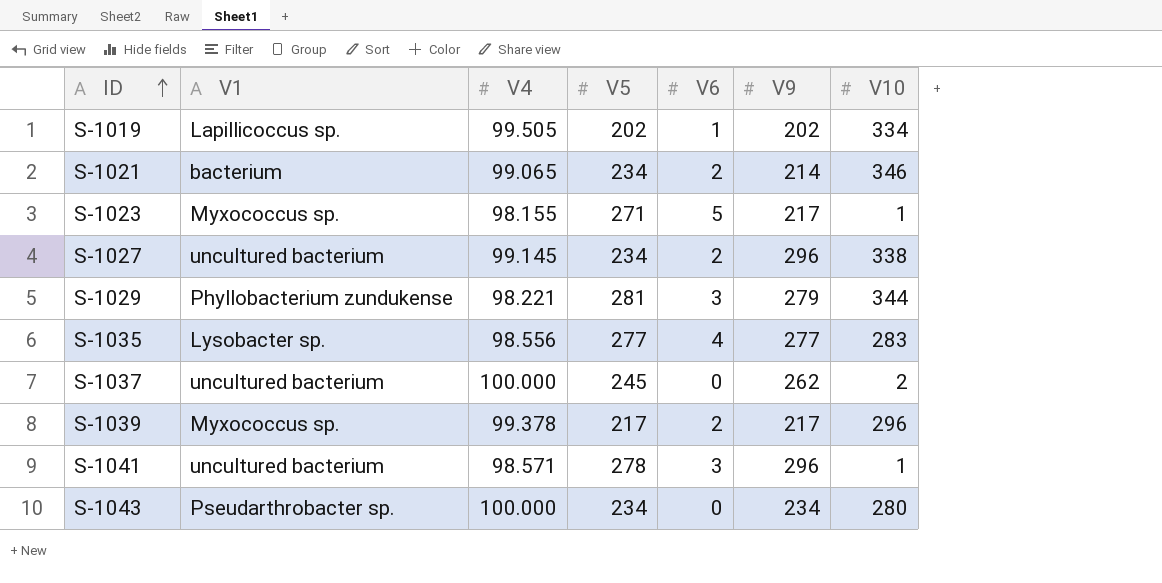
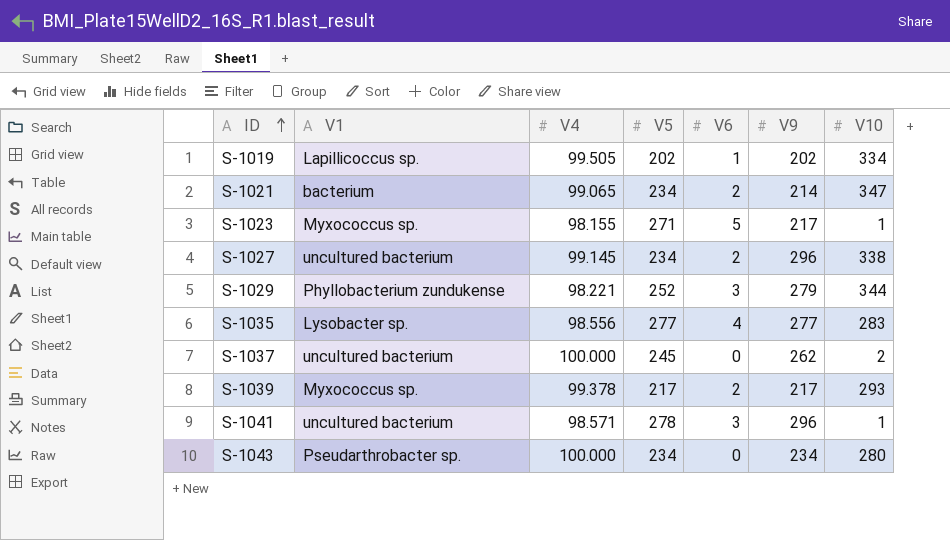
S-1021 | V10: 346 -> 347
S-1029 | V5: 281 -> 252
S-1039 | V10: 296 -> 293

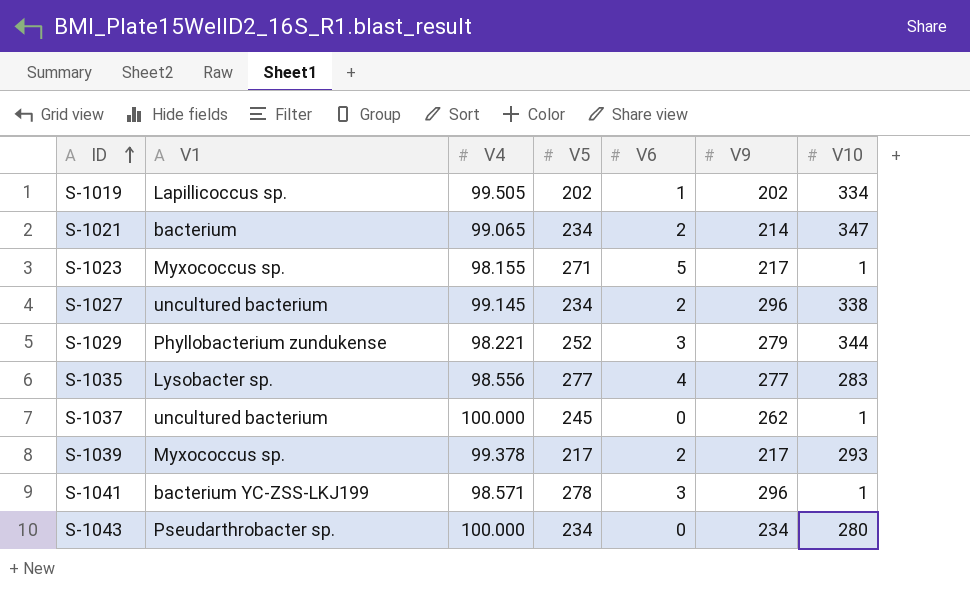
S-1037 | V10: 2 -> 1
S-1041 | V1: uncultured bacterium -> bacterium YC-ZSS-LKJ199

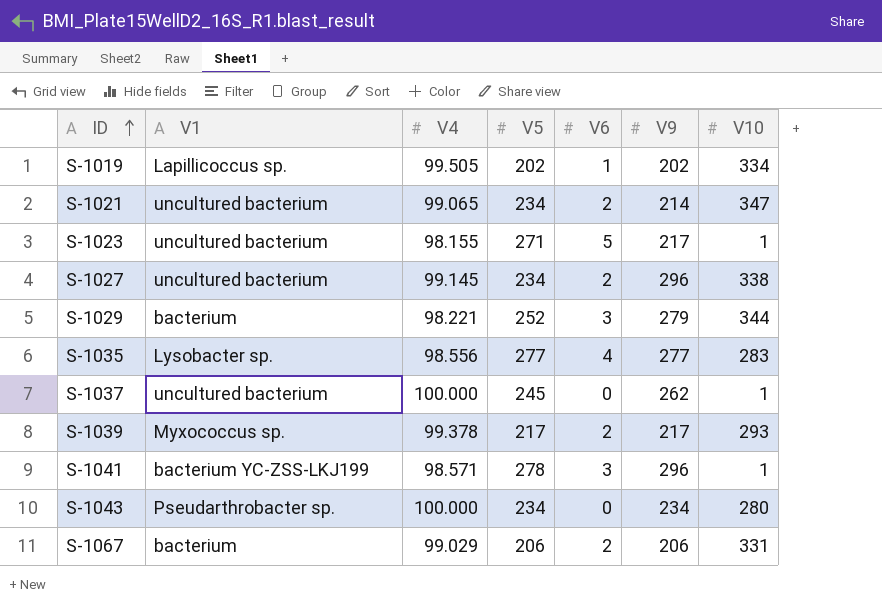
S-1021 | V1: bacterium -> uncultured bacterium
S-1023 | V1: Myxococcus sp. -> uncultured bacterium
S-1029 | V1: Phyllobacterium zundukense -> bacterium
row S-1067: none -> bacterium | 99.029 | 206 | 2 | 206 | 331

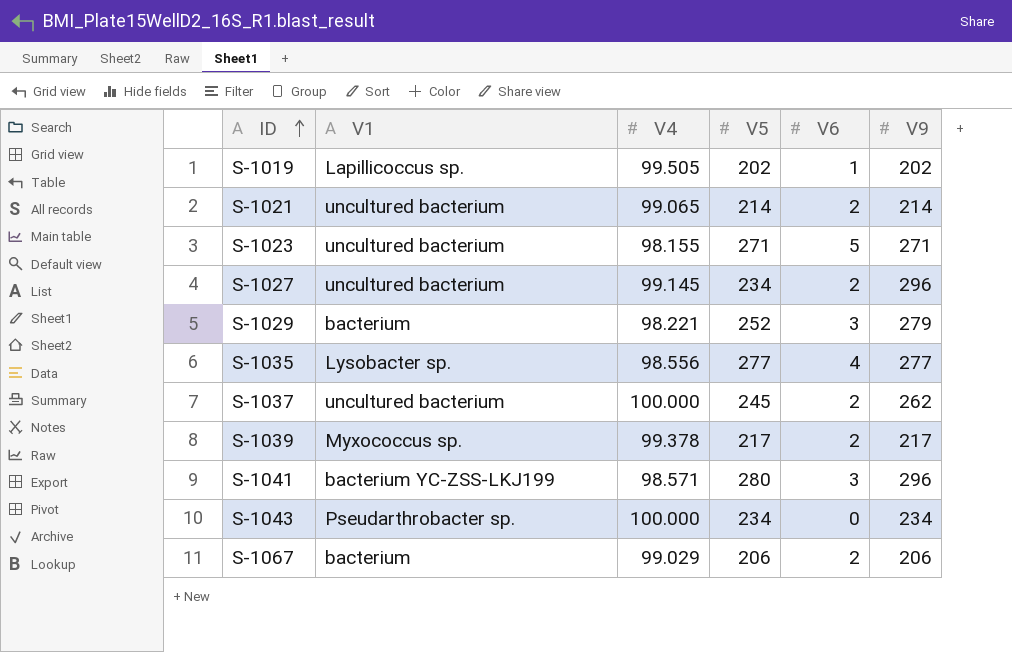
column V10 | position: 7 -> none
S-1021 | V5: 234 -> 214
S-1023 | V9: 217 -> 271
S-1037 | V6: 0 -> 2
S-1041 | V5: 278 -> 280

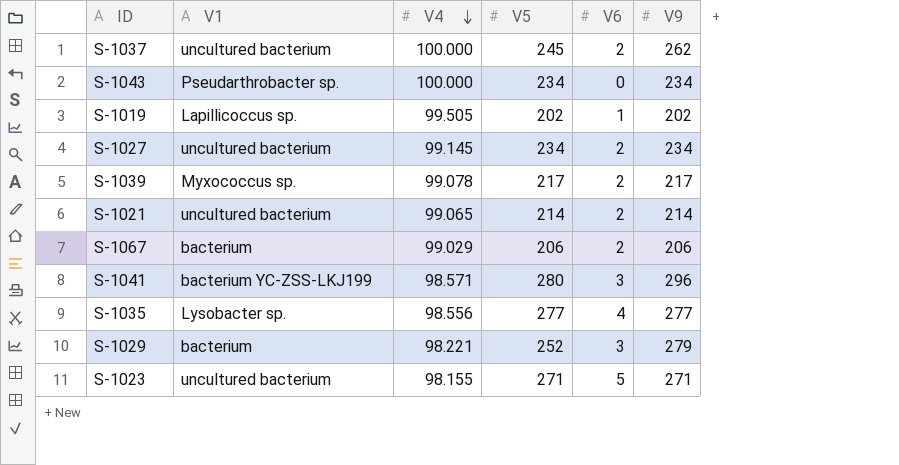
row order: ID ascending -> V4 descending
S-1027 | V9: 296 -> 234
S-1039 | V4: 99.378 -> 99.078

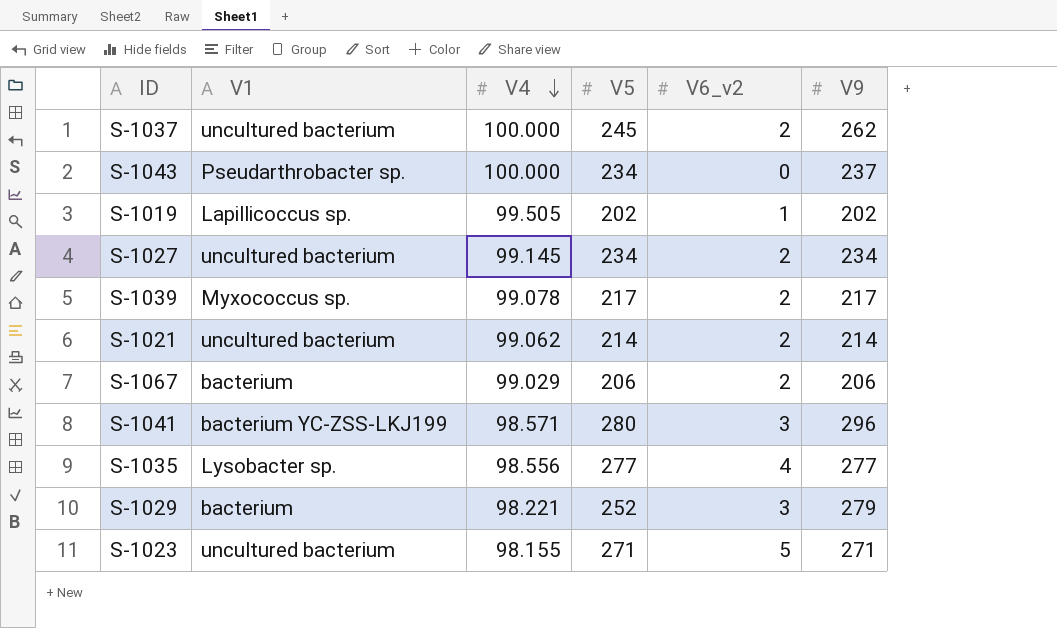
column name: V6 -> V6_v2
S-1043 | V9: 234 -> 237
S-1021 | V4: 99.065 -> 99.062

